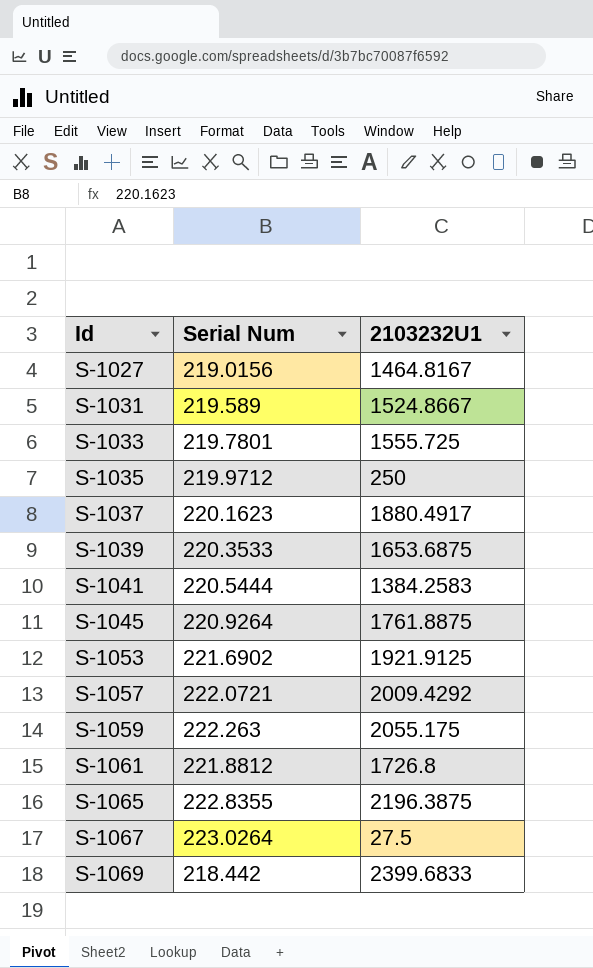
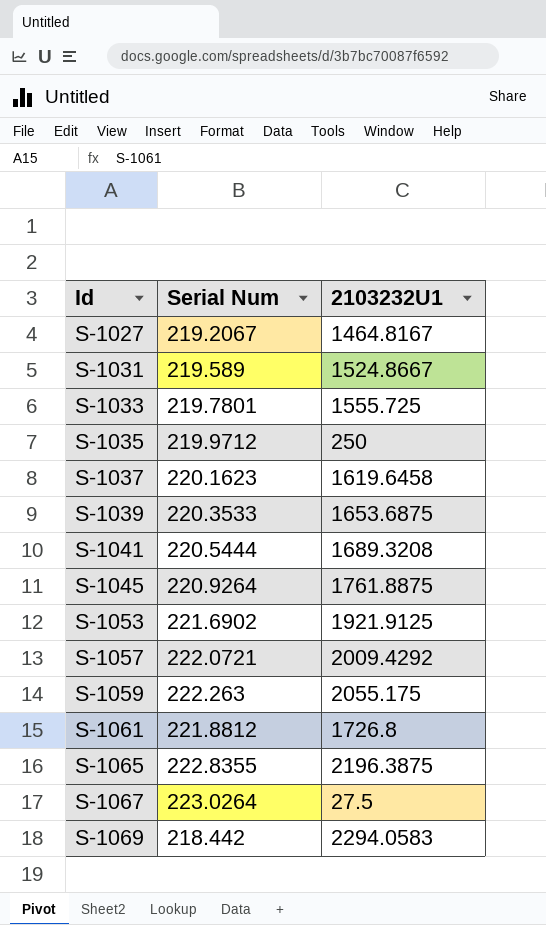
S-1027 | Serial Num: 219.0156 -> 219.2067
S-1037 | 2103232U1: 1880.4917 -> 1619.6458
S-1041 | 2103232U1: 1384.2583 -> 1689.3208
S-1069 | 2103232U1: 2399.6833 -> 2294.0583

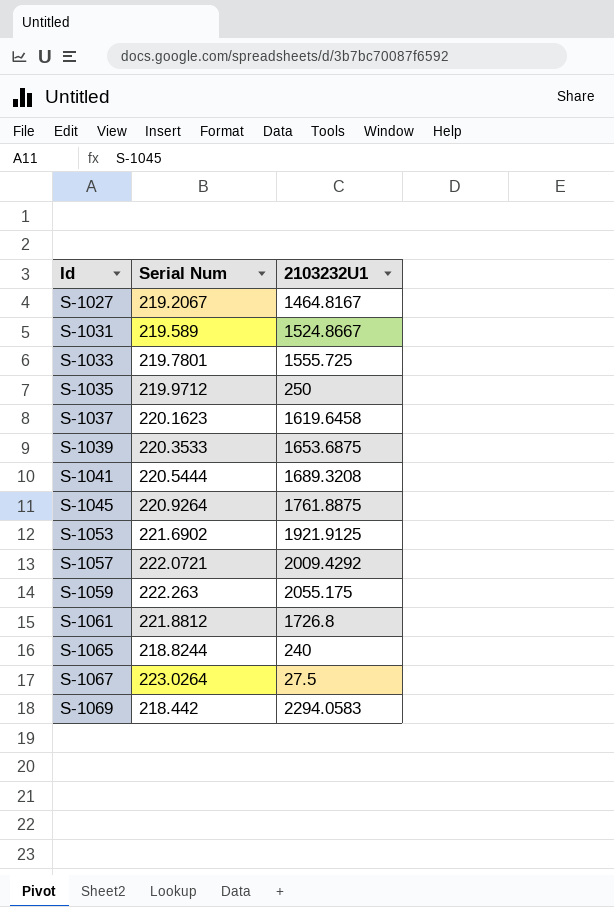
S-1065 | Serial Num: 222.8355 -> 218.8244
S-1065 | 2103232U1: 2196.3875 -> 240

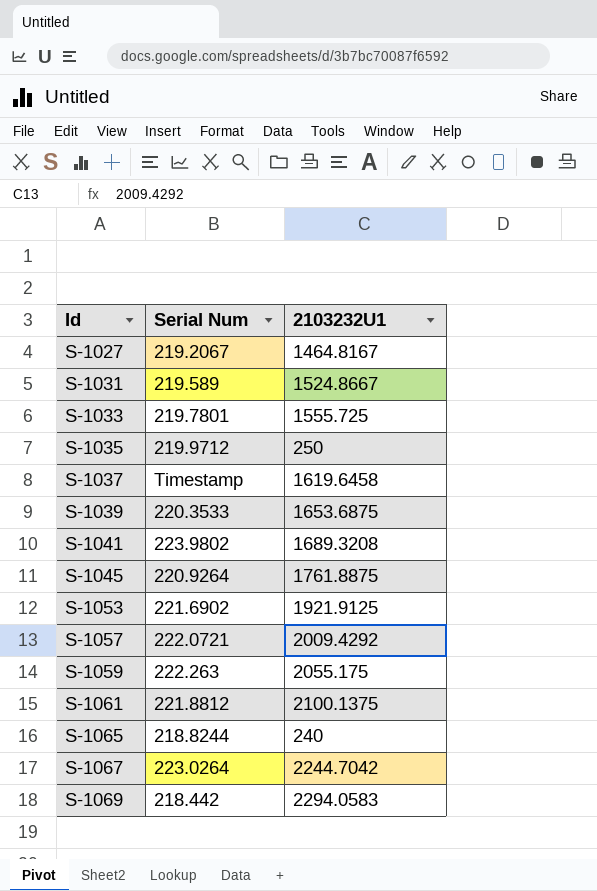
S-1037 | Serial Num: 220.1623 -> Timestamp
S-1041 | Serial Num: 220.5444 -> 223.9802
S-1061 | 2103232U1: 1726.8 -> 2100.1375
S-1067 | 2103232U1: 27.5 -> 2244.7042

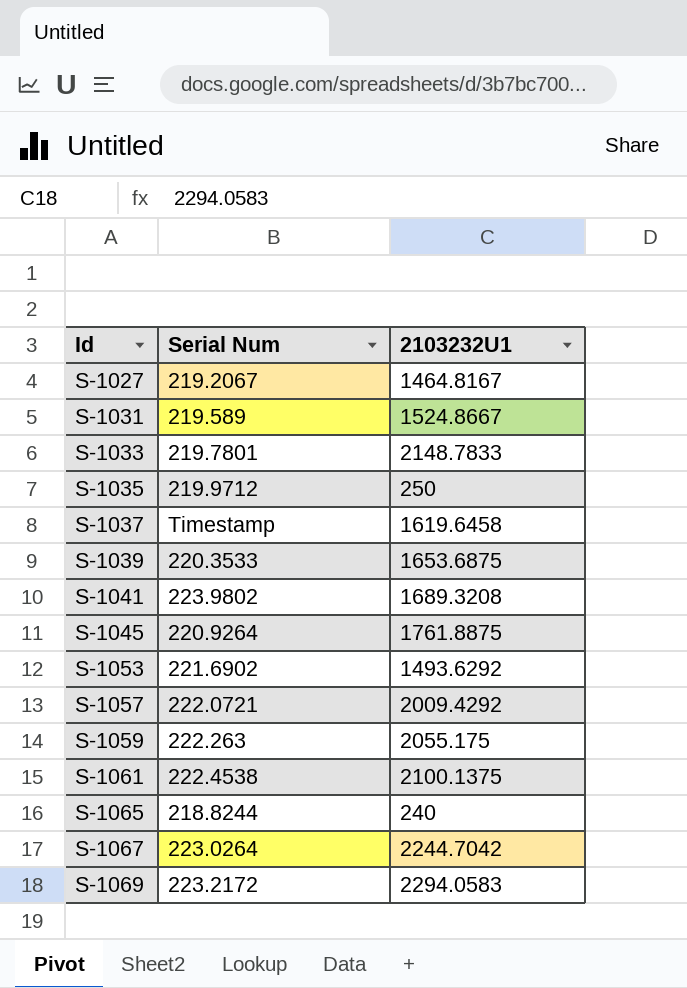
S-1033 | 2103232U1: 1555.725 -> 2148.7833
S-1053 | 2103232U1: 1921.9125 -> 1493.6292
S-1061 | Serial Num: 221.8812 -> 222.4538
S-1069 | Serial Num: 218.442 -> 223.2172

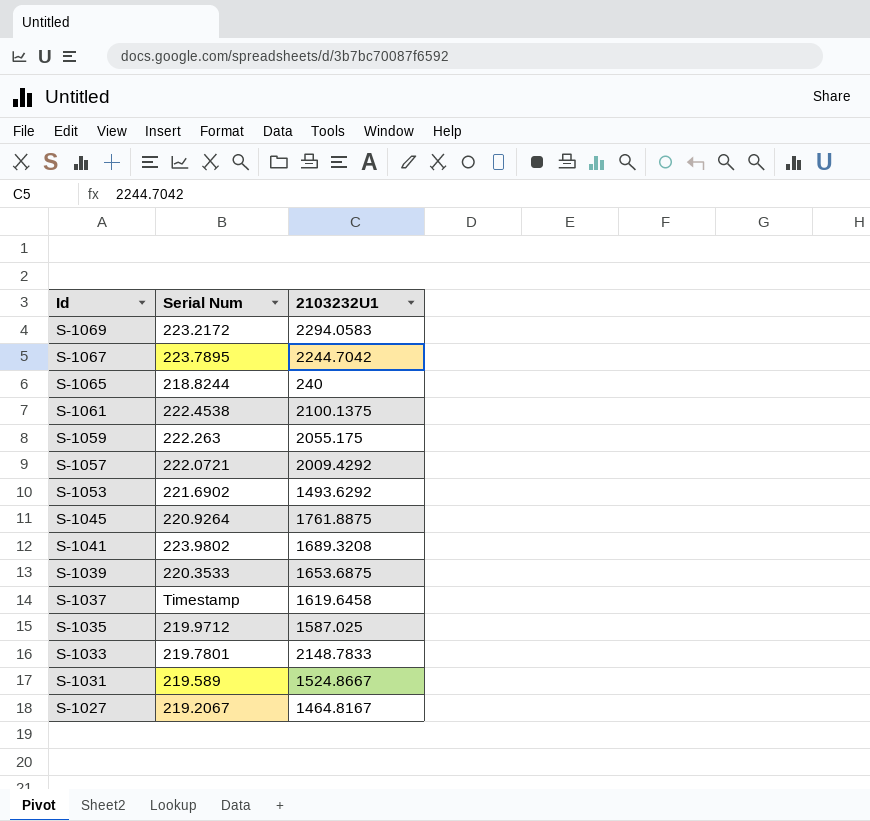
row order: Id ascending -> Id descending
S-1067 | Serial Num: 223.0264 -> 223.7895
S-1035 | 2103232U1: 250 -> 1587.025

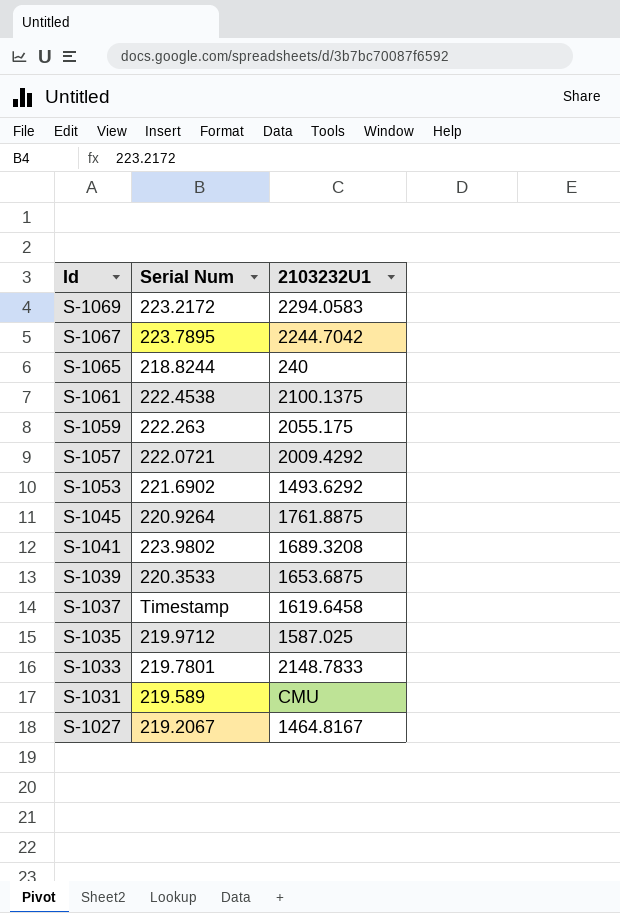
S-1031 | 2103232U1: 1524.8667 -> CMU

